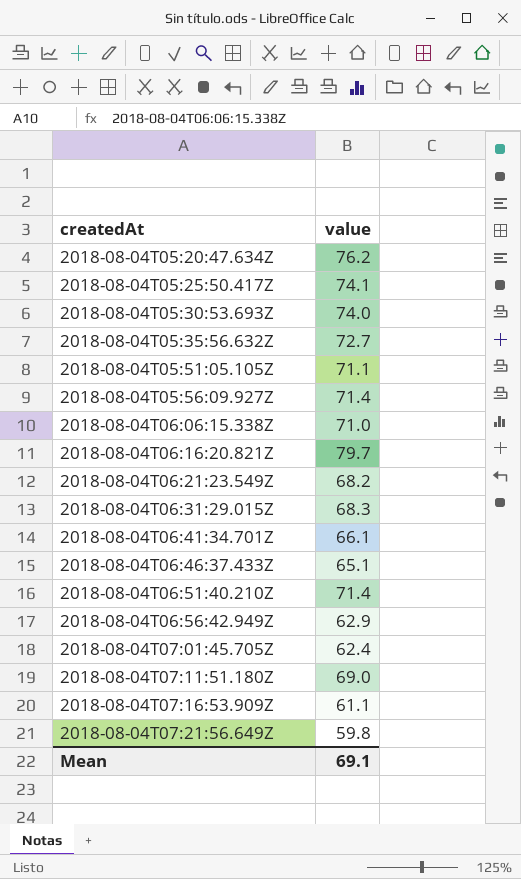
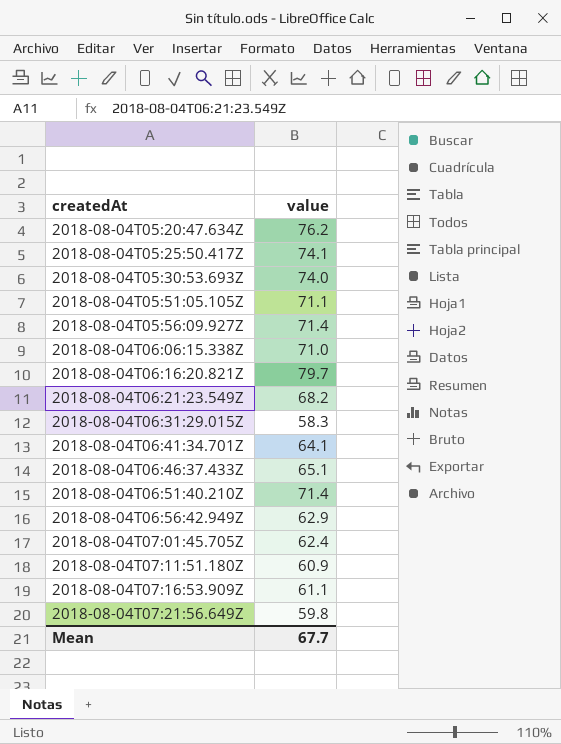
row 2018-08-04T05:35:56.632Z: 72.7 -> none
2018-08-04T06:31:29.015Z | value: 68.3 -> 58.3
2018-08-04T06:41:34.701Z | value: 66.1 -> 64.1
2018-08-04T07:11:51.180Z | value: 69.0 -> 60.9
Mean | value: 69.1 -> 67.7

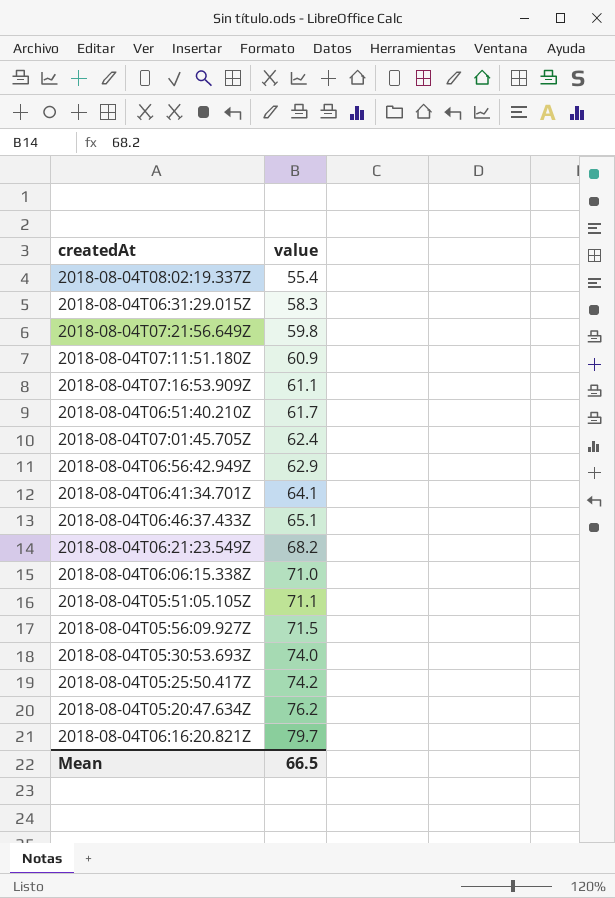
row order: createdAt ascending -> value ascending
row 2018-08-04T08:02:19.337Z: none -> 55.4
2018-08-04T06:51:40.210Z | value: 71.4 -> 61.7
2018-08-04T05:56:09.927Z | value: 71.4 -> 71.5
2018-08-04T05:25:50.417Z | value: 74.1 -> 74.2
Mean | value: 67.7 -> 66.5

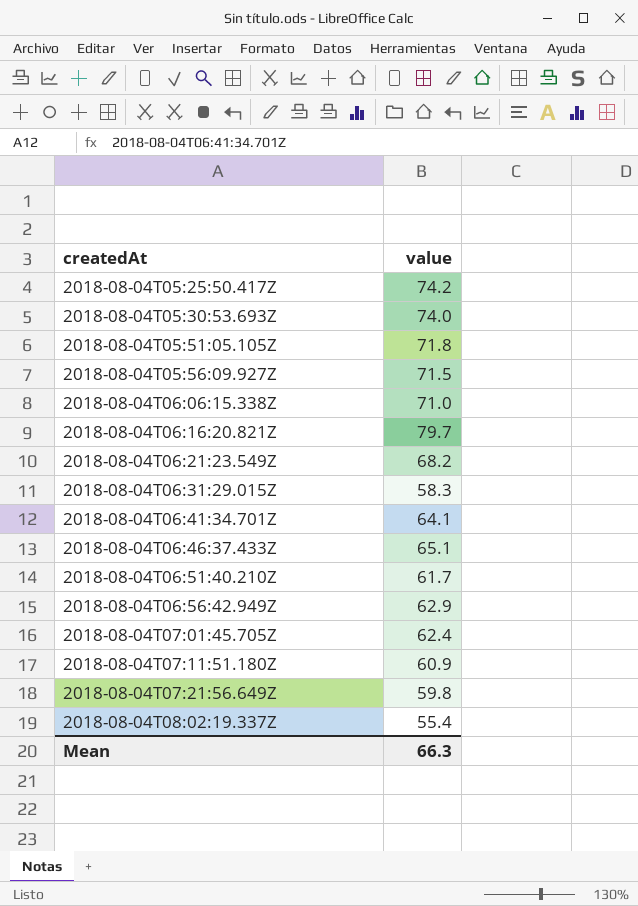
row order: value ascending -> createdAt ascending
row 2018-08-04T07:16:53.909Z: 61.1 -> none
row 2018-08-04T05:20:47.634Z: 76.2 -> none
2018-08-04T05:51:05.105Z | value: 71.1 -> 71.8
Mean | value: 66.5 -> 66.3

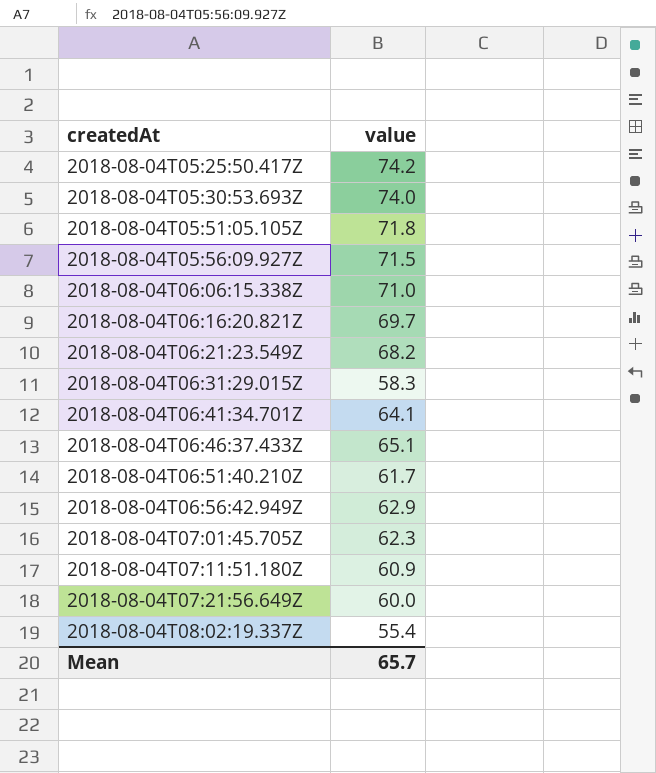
2018-08-04T06:16:20.821Z | value: 79.7 -> 69.7
2018-08-04T07:01:45.705Z | value: 62.4 -> 62.3
2018-08-04T07:21:56.649Z | value: 59.8 -> 60.0
Mean | value: 66.3 -> 65.7

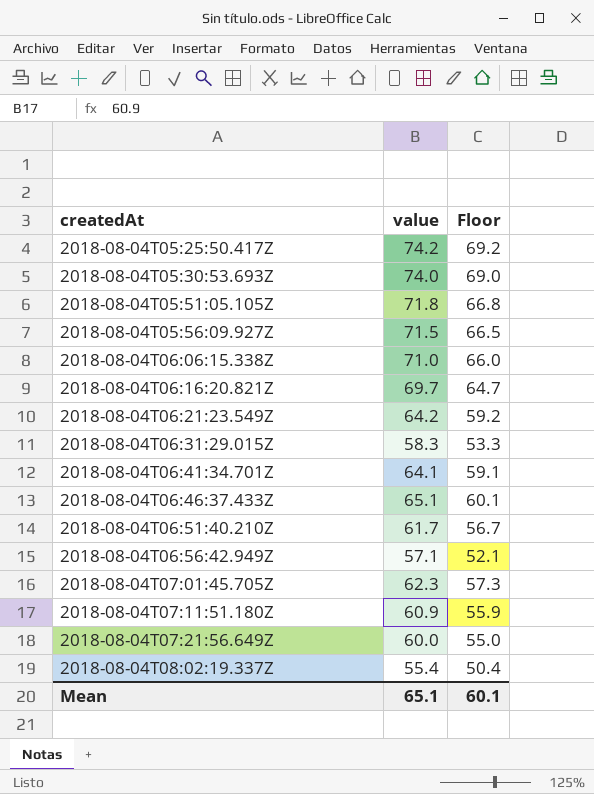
column Floor | formula: none -> [value] - 5
2018-08-04T06:21:23.549Z | value: 68.2 -> 64.2
2018-08-04T06:56:42.949Z | value: 62.9 -> 57.1
Mean | value: 65.7 -> 65.1

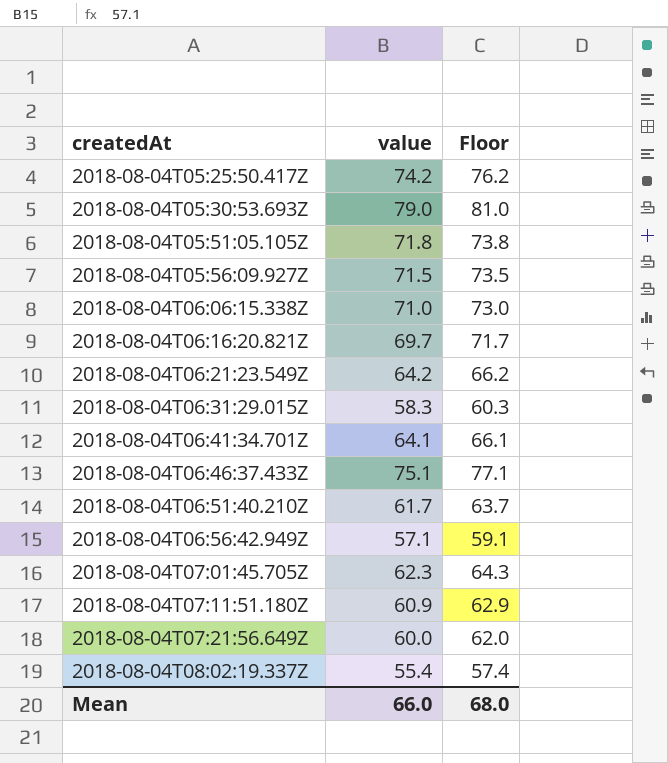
column Floor | formula: [value] - 5 -> [value] + 2
2018-08-04T05:30:53.693Z | value: 74.0 -> 79.0
2018-08-04T06:46:37.433Z | value: 65.1 -> 75.1
Mean | value: 65.1 -> 66.0
Mean | Floor: 60.1 -> 68.0

